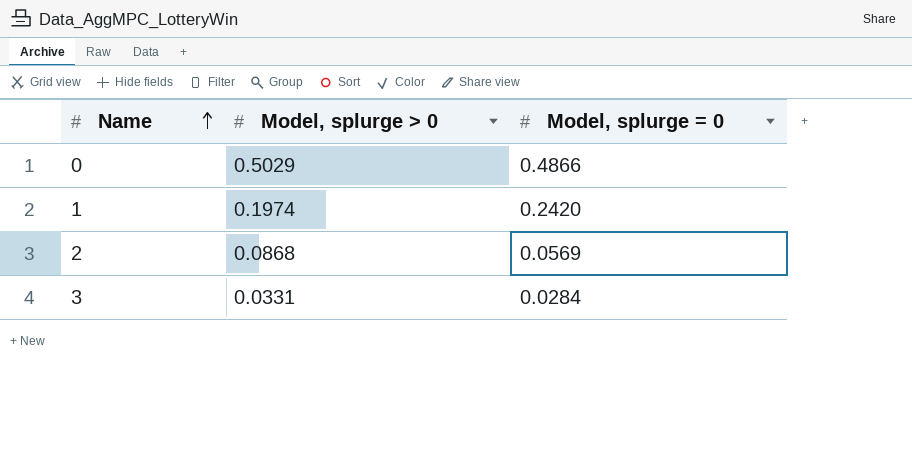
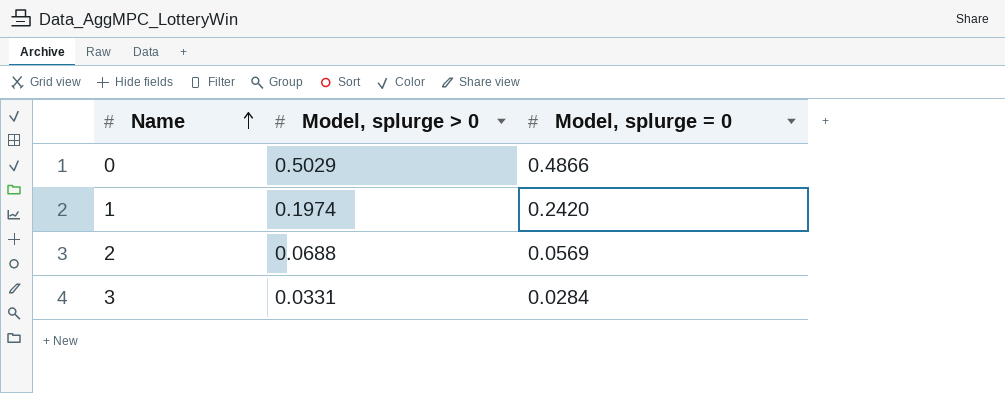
2 | Model, splurge > 0: 0.0868 -> 0.0688

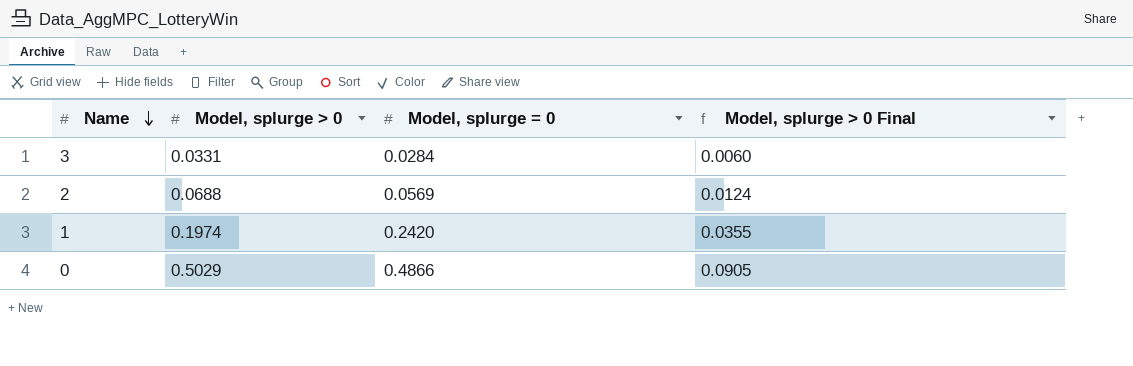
row order: Name ascending -> Name descending
column Model, splurge > 0 Final | formula: none -> [Model, splurge > 0] * 0.18

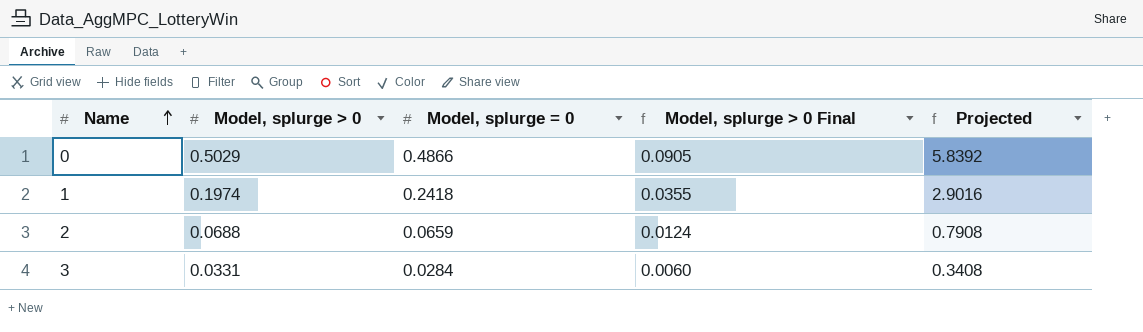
row order: Name descending -> Name ascending
column Projected | formula: none -> [Model, splurge = 0] * 12
1 | Model, splurge = 0: 0.2420 -> 0.2418
2 | Model, splurge = 0: 0.0569 -> 0.0659

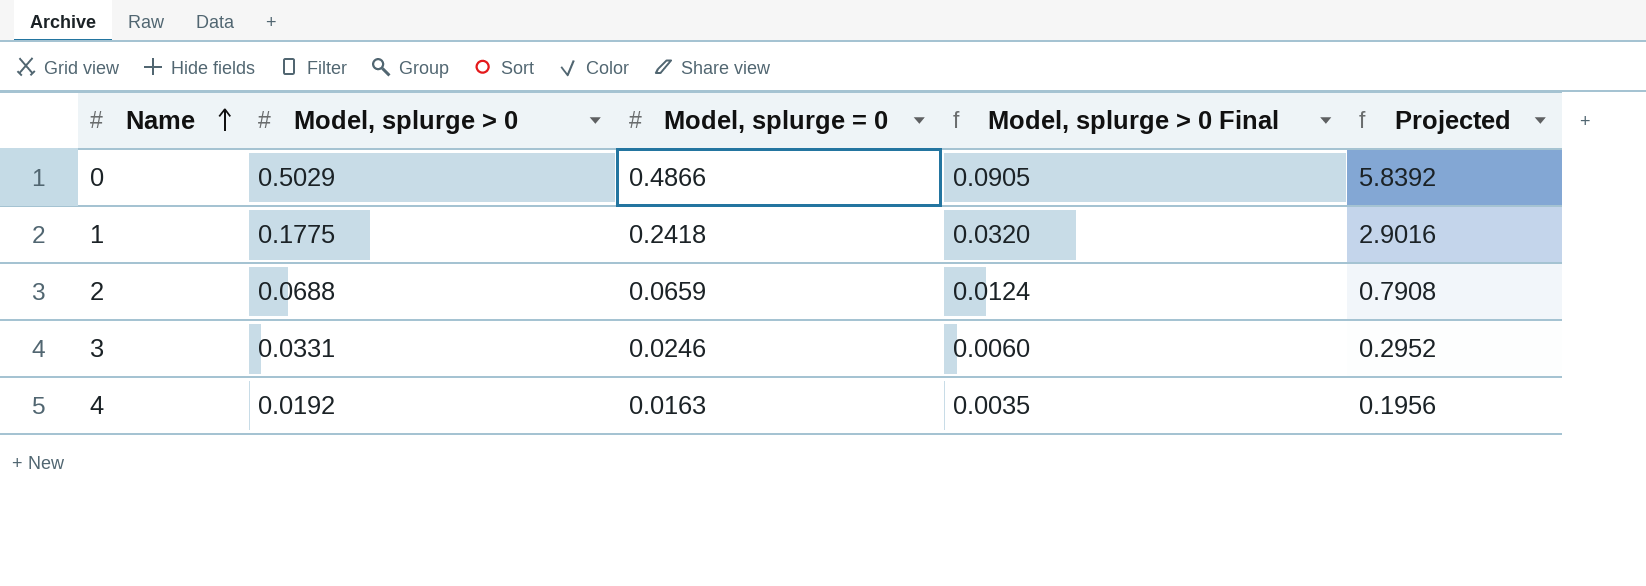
1 | Model, splurge > 0: 0.1974 -> 0.1775
1 | Model, splurge > 0 Final: 0.0355 -> 0.0320
3 | Model, splurge = 0: 0.0284 -> 0.0246
3 | Projected: 0.3408 -> 0.2952
row 4: none -> 0.0192 | 0.0163 | 0.0035 | 0.1956

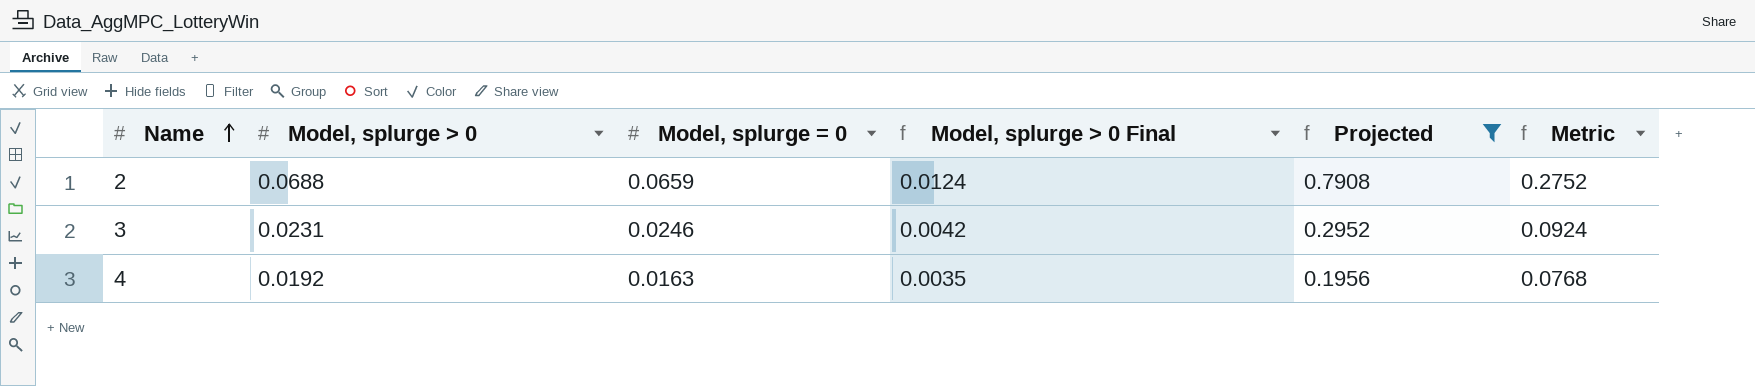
filter: none -> Projected <= 0.7908
column Metric | formula: none -> [Model, splurge > 0] * 4
3 | Model, splurge > 0: 0.0331 -> 0.0231
3 | Model, splurge > 0 Final: 0.0060 -> 0.0042

